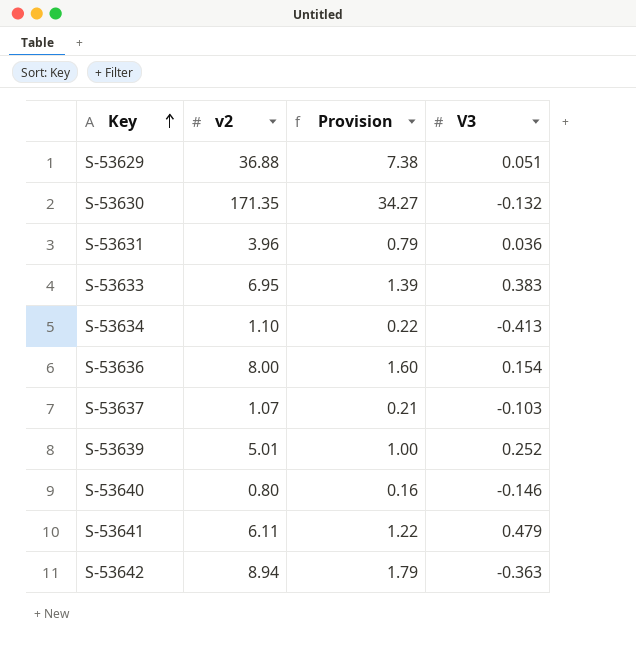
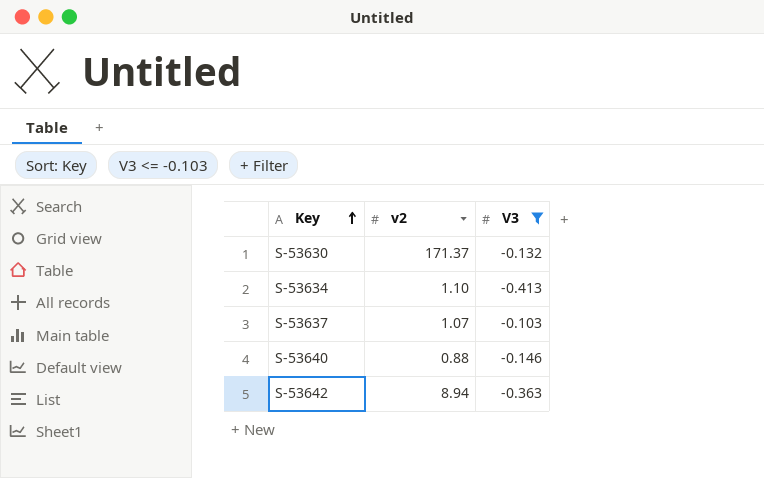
filter: none -> V3 <= -0.103
column Provision | formula: [v2] * 0.2 -> none
S-53630 | v2: 171.35 -> 171.37
S-53640 | v2: 0.80 -> 0.88

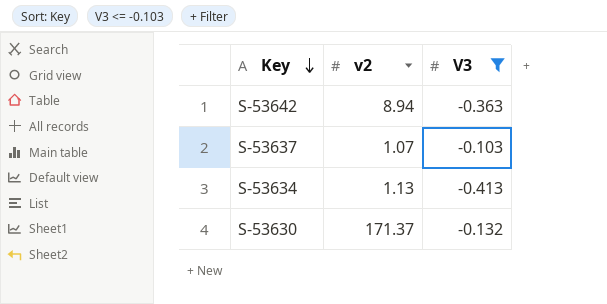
row order: Key ascending -> Key descending
row S-53640: 0.88 | -0.146 -> none
S-53634 | v2: 1.10 -> 1.13

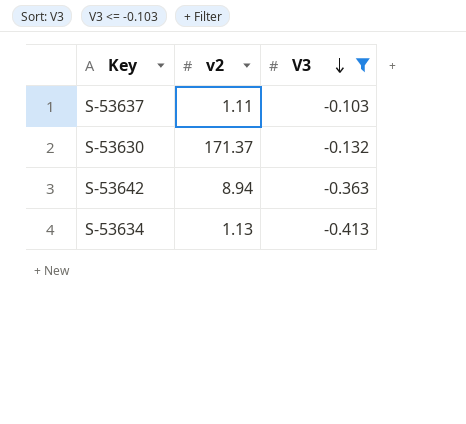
row order: Key descending -> V3 descending
S-53637 | v2: 1.07 -> 1.11

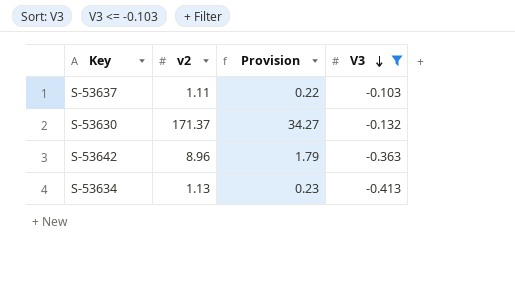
column Provision | formula: none -> [v2] * 0.2
S-53642 | v2: 8.94 -> 8.96

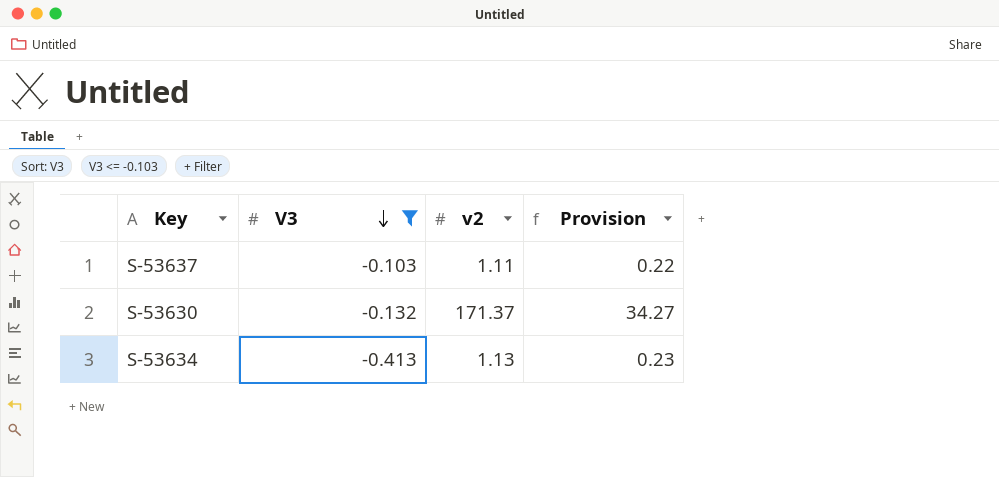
column V3 | position: 4 -> 2
row S-53642: 8.96 | 1.79 | -0.363 -> none

